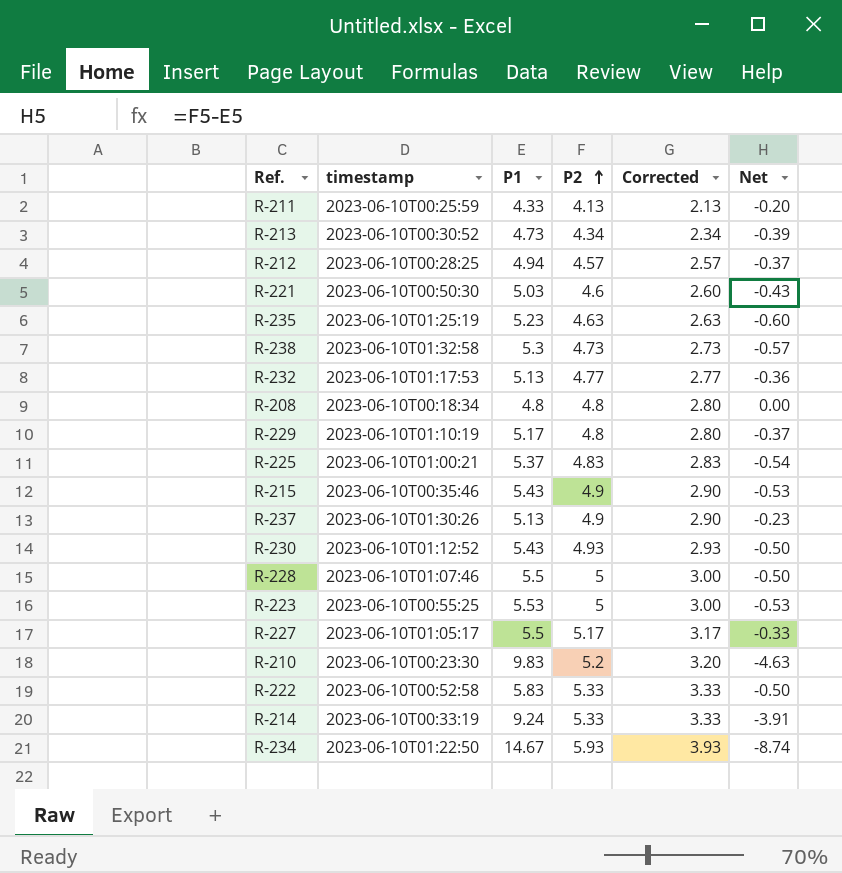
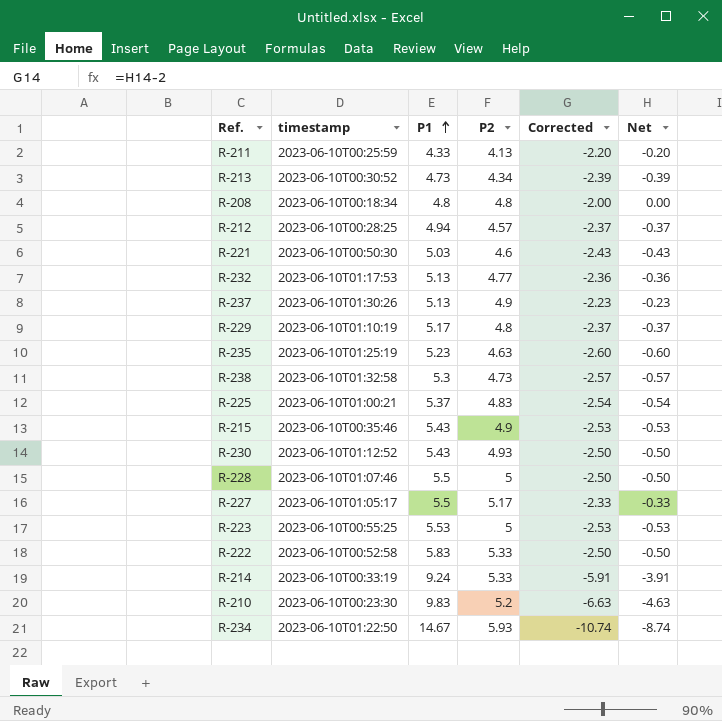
row order: P2 ascending -> P1 ascending
column Corrected | formula: [P2] - 2 -> [Net] - 2

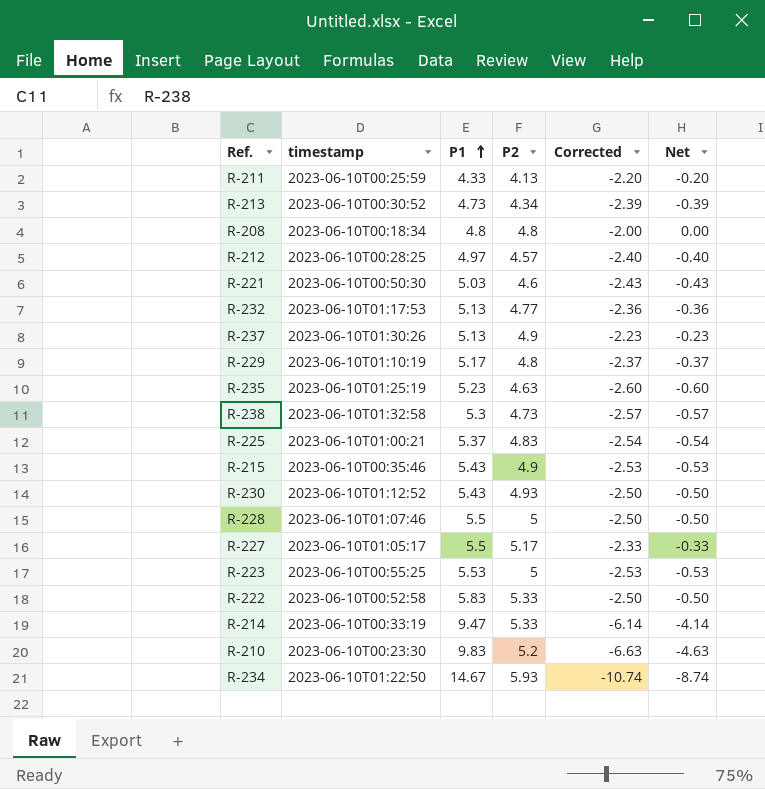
R-212 | P1: 4.94 -> 4.97
R-212 | Corrected: -2.37 -> -2.40
R-212 | Net: -0.37 -> -0.40
R-214 | P1: 9.24 -> 9.47
R-214 | Corrected: -5.91 -> -6.14
R-214 | Net: -3.91 -> -4.14

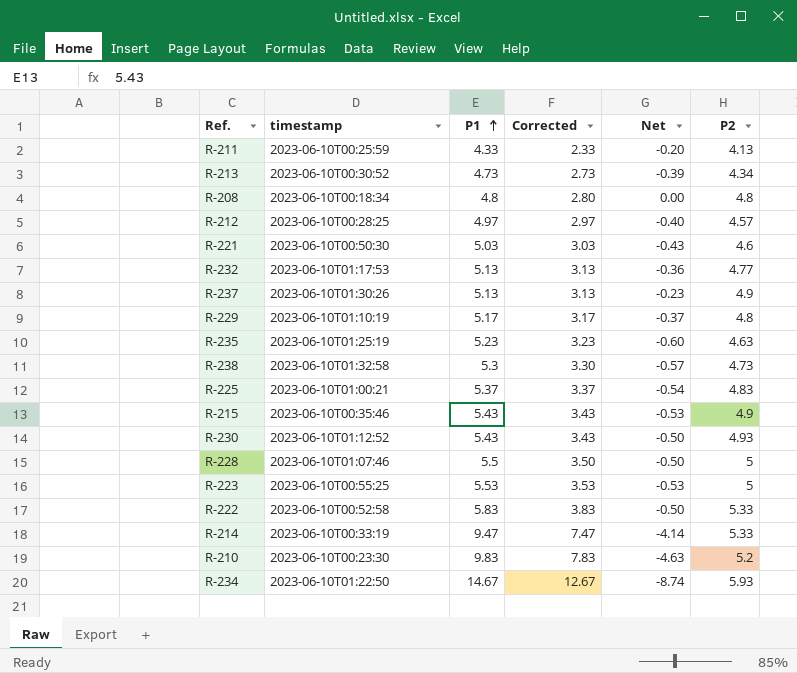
column Corrected | formula: [Net] - 2 -> [P1] - 2
column P2 | position: 4 -> 6
row R-227: 2023-06-10T01:05:17 | 5.5 | 5.17 | -2.33 | -0.33 -> none

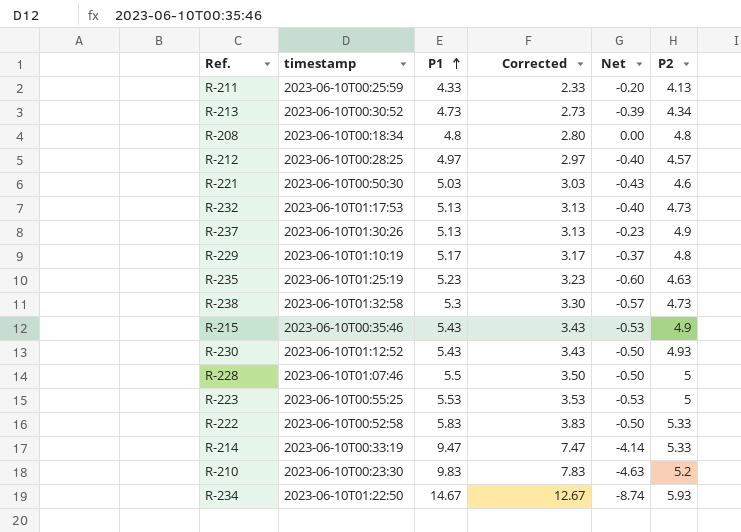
row R-225: 2023-06-10T01:00:21 | 5.37 | 3.37 | -0.54 | 4.83 -> none
R-232 | Net: -0.36 -> -0.40
R-232 | P2: 4.77 -> 4.73

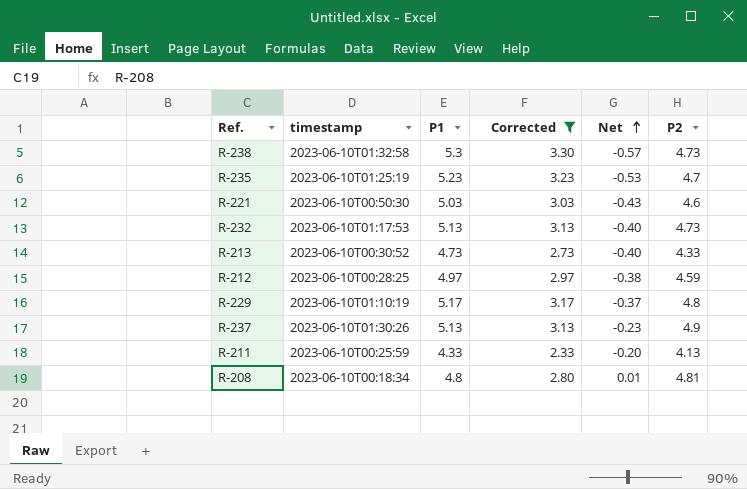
filter: none -> Corrected <= 3.30
row order: P1 ascending -> Net ascending
R-235 | Net: -0.60 -> -0.53
R-235 | P2: 4.63 -> 4.7
R-213 | Net: -0.39 -> -0.40
R-213 | P2: 4.34 -> 4.33
R-212 | Net: -0.40 -> -0.38
R-212 | P2: 4.57 -> 4.59
R-208 | Net: 0.00 -> 0.01
R-208 | P2: 4.8 -> 4.81

